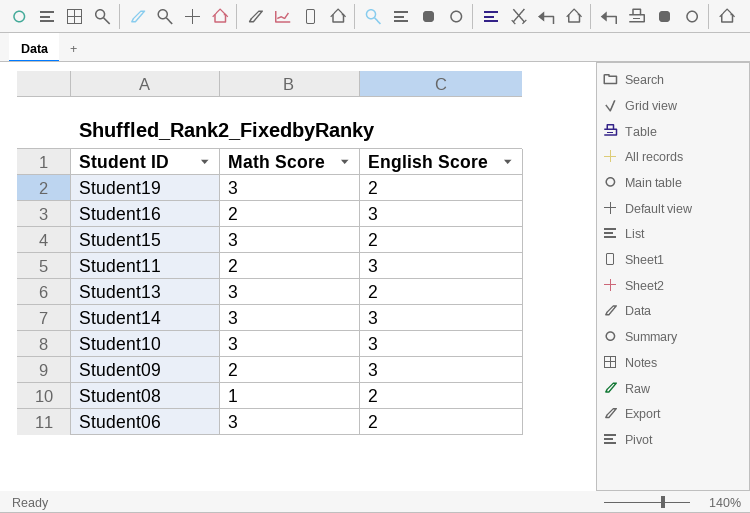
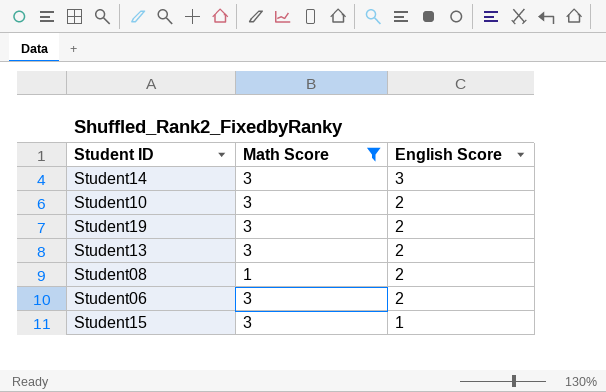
filter: none -> Math Score != 2
row order: none -> English Score descending
Student10 | English Score: 3 -> 2
Student15 | English Score: 2 -> 1

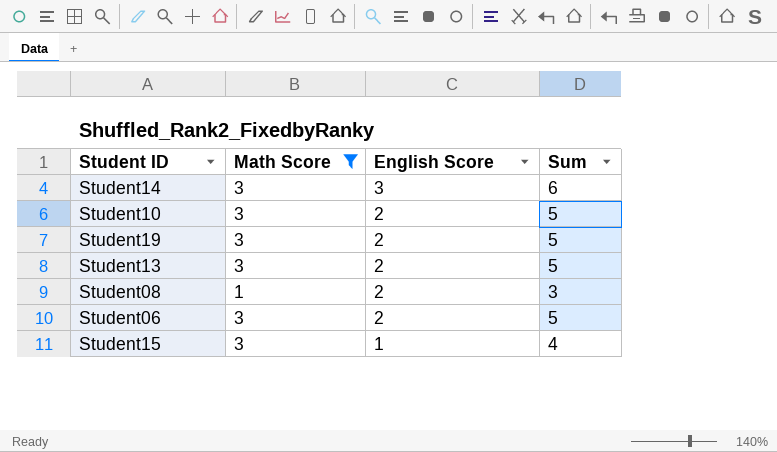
column Sum | formula: none -> [Math Score] + [English Score]

